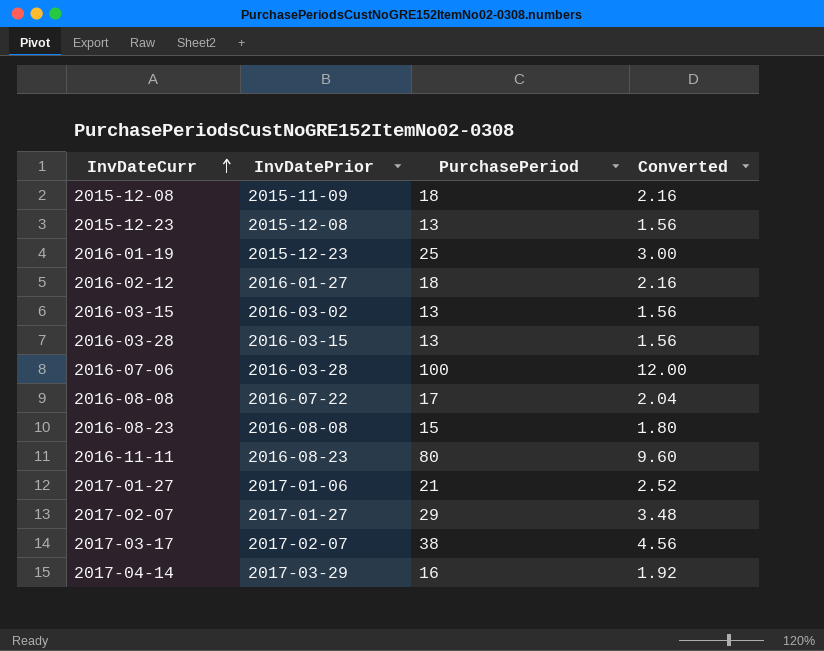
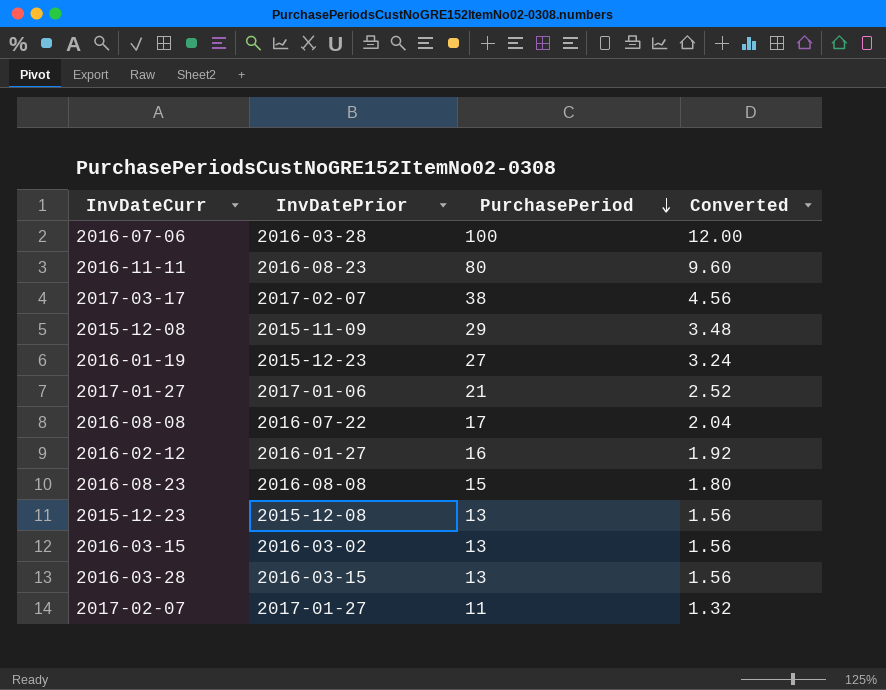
row order: InvDateCurr ascending -> PurchasePeriod descending
row 2017-04-14: 2017-03-29 | 16 | 1.92 -> none
2015-12-08 | PurchasePeriod: 18 -> 29
2015-12-08 | Converted: 2.16 -> 3.48
2016-01-19 | PurchasePeriod: 25 -> 27
2016-01-19 | Converted: 3.00 -> 3.24
2016-02-12 | PurchasePeriod: 18 -> 16
2016-02-12 | Converted: 2.16 -> 1.92
2017-02-07 | PurchasePeriod: 29 -> 11
2017-02-07 | Converted: 3.48 -> 1.32

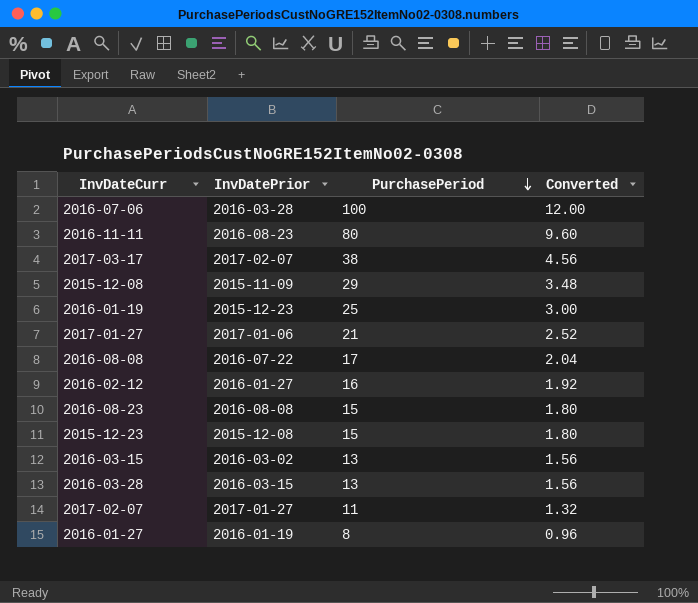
2016-01-19 | PurchasePeriod: 27 -> 25
2016-01-19 | Converted: 3.24 -> 3.00
2015-12-23 | PurchasePeriod: 13 -> 15
2015-12-23 | Converted: 1.56 -> 1.80
row 2016-01-27: none -> 2016-01-19 | 8 | 0.96

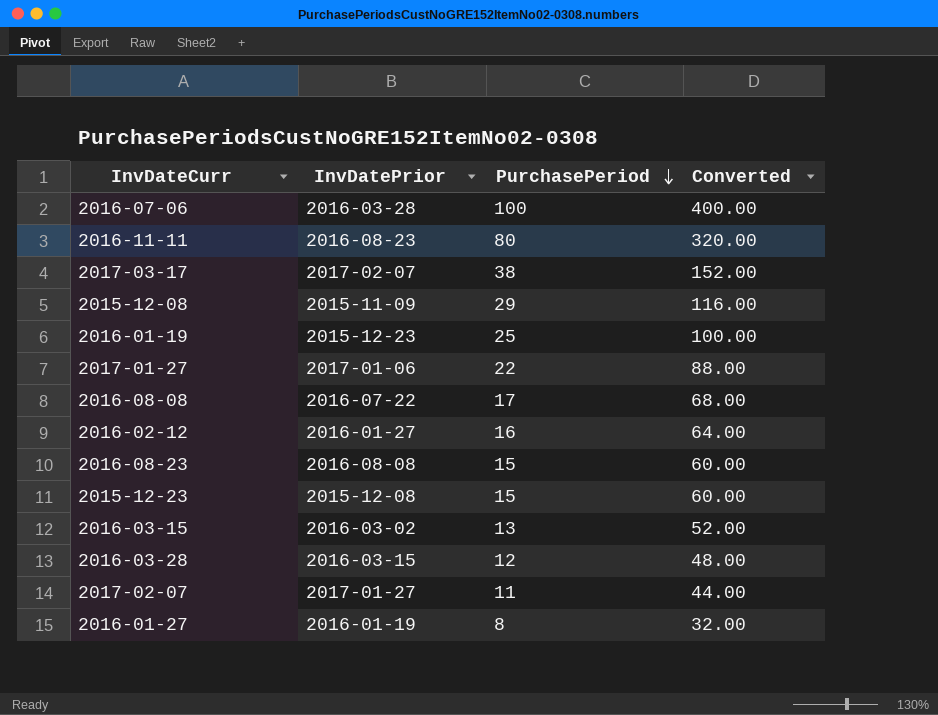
column Converted | formula: [PurchasePeriod] * 0.12 -> [PurchasePeriod] * 4
2017-01-27 | PurchasePeriod: 21 -> 22
2016-03-28 | PurchasePeriod: 13 -> 12

